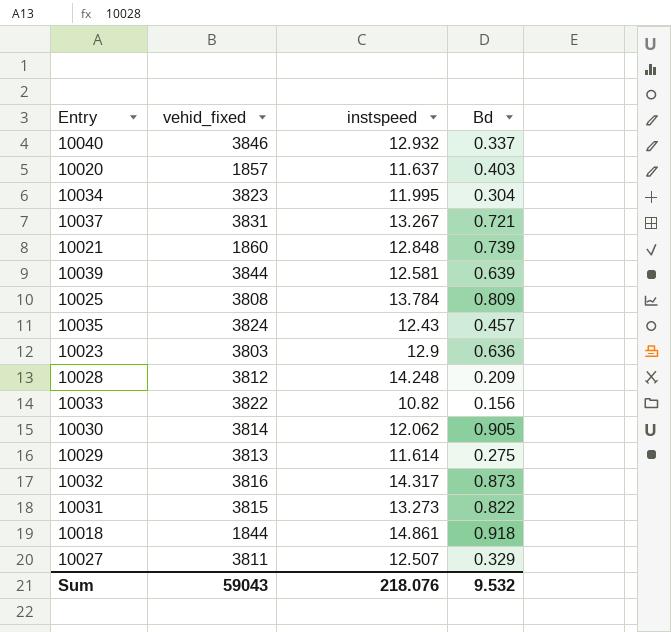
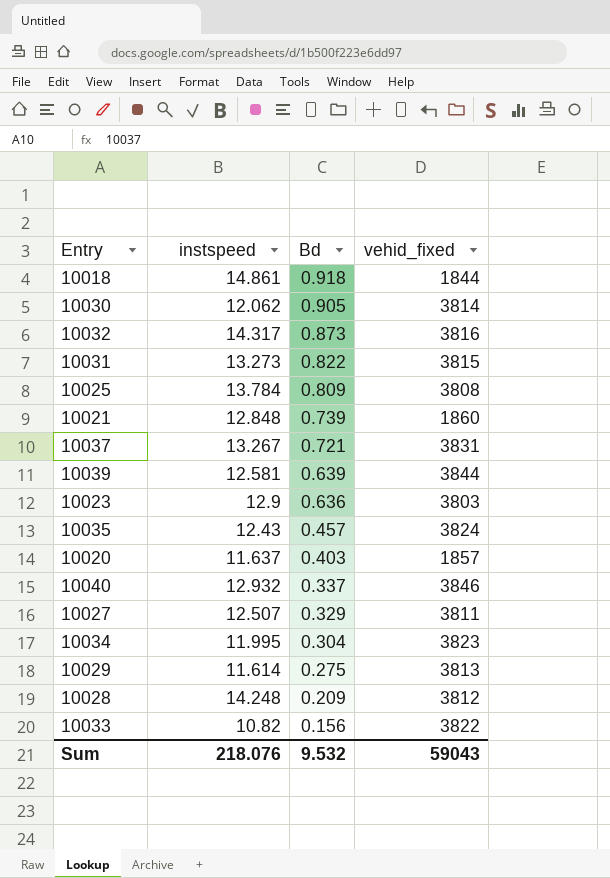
row order: none -> Bd descending
column vehid_fixed | position: 2 -> 4

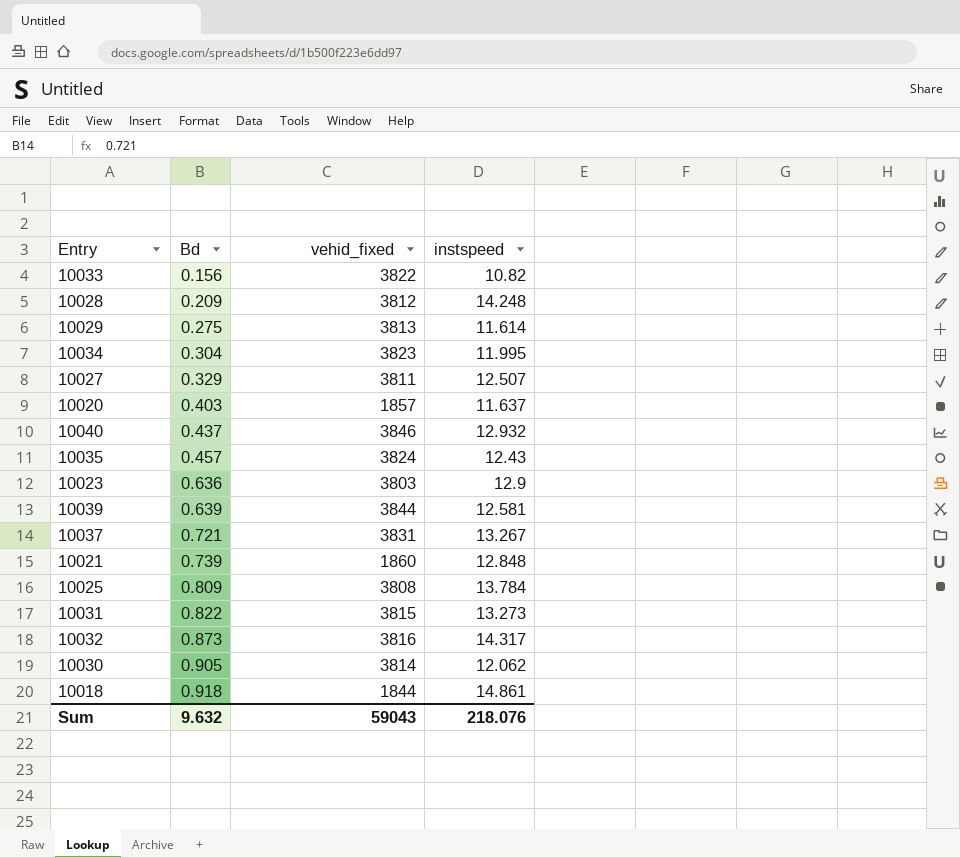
row order: Bd descending -> Bd ascending
column instspeed | position: 2 -> 4
10040 | Bd: 0.337 -> 0.437
Sum | Bd: 9.532 -> 9.632

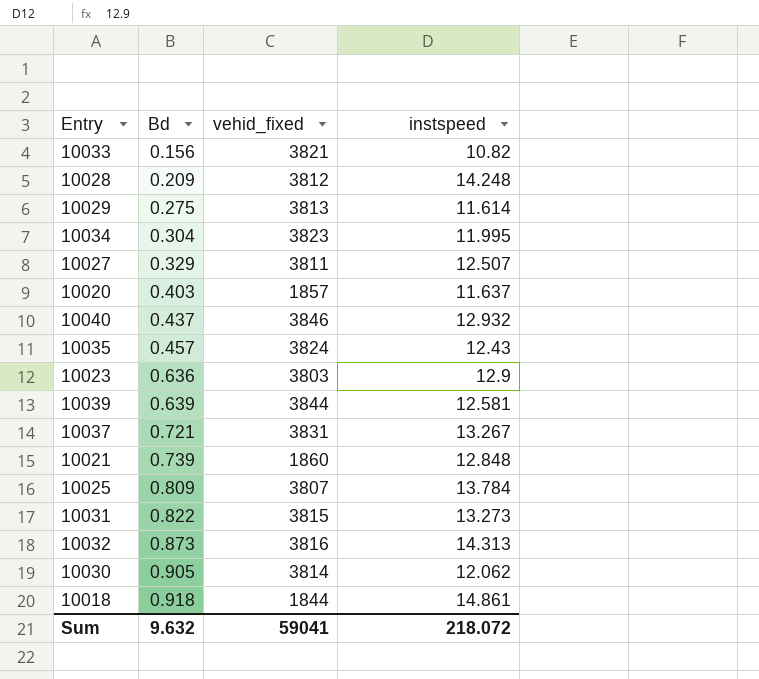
10033 | vehid_fixed: 3822 -> 3821
10025 | vehid_fixed: 3808 -> 3807
10032 | instspeed: 14.317 -> 14.313
Sum | vehid_fixed: 59043 -> 59041
Sum | instspeed: 218.076 -> 218.072

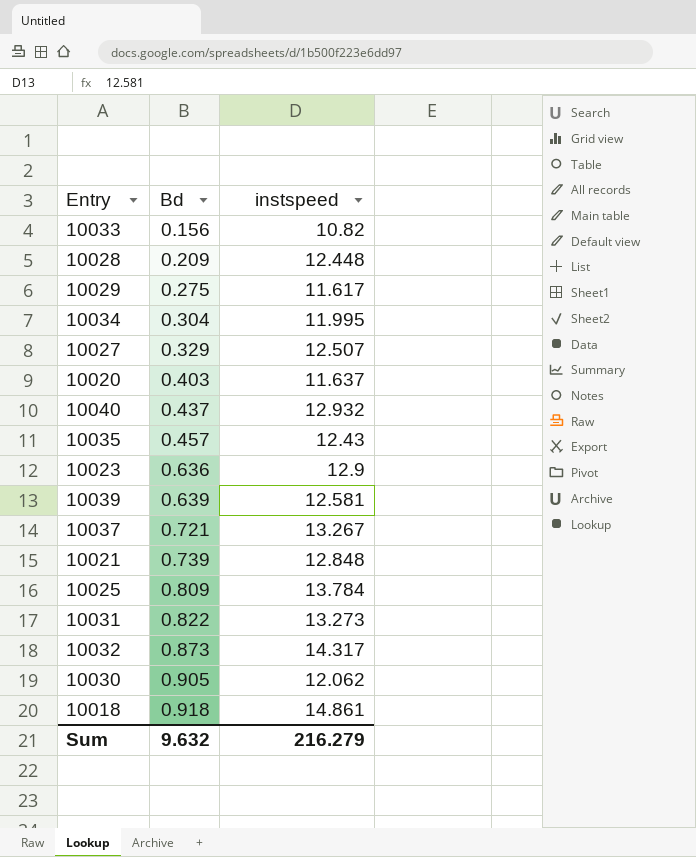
column vehid_fixed | position: 3 -> none
10028 | instspeed: 14.248 -> 12.448
10029 | instspeed: 11.614 -> 11.617
10032 | instspeed: 14.313 -> 14.317
Sum | instspeed: 218.072 -> 216.279

